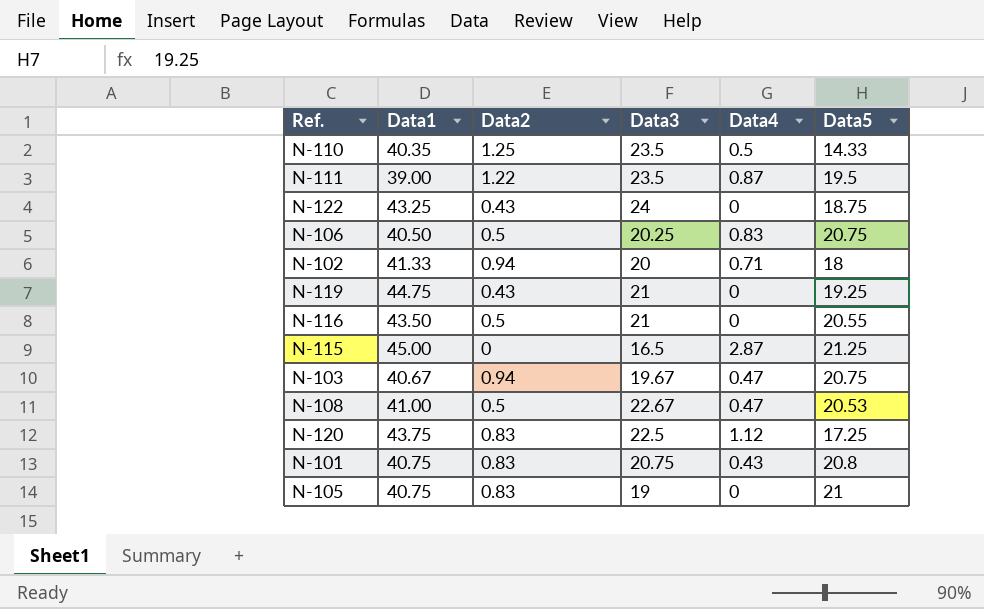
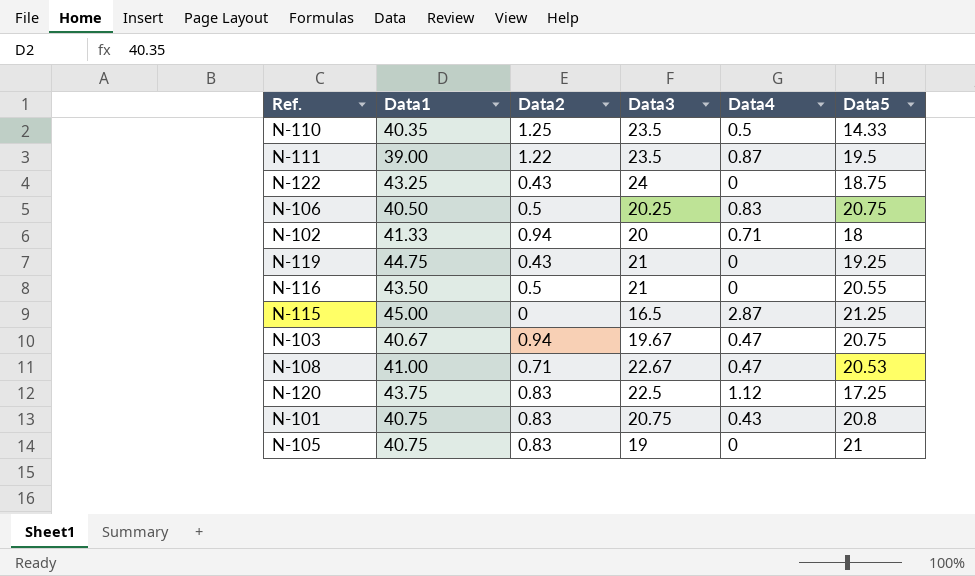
N-108 | Data2: 0.5 -> 0.71

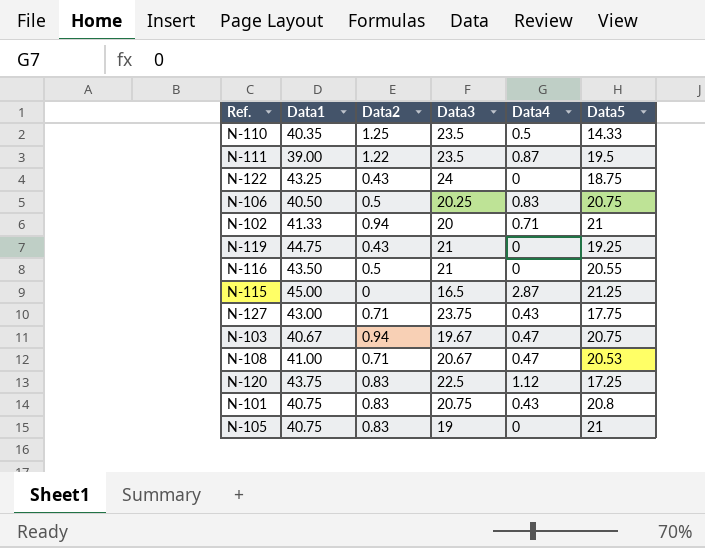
N-102 | Data5: 18 -> 21
row N-127: none -> 43.00 | 0.71 | 23.75 | 0.43 | 17.75
N-108 | Data3: 22.67 -> 20.67

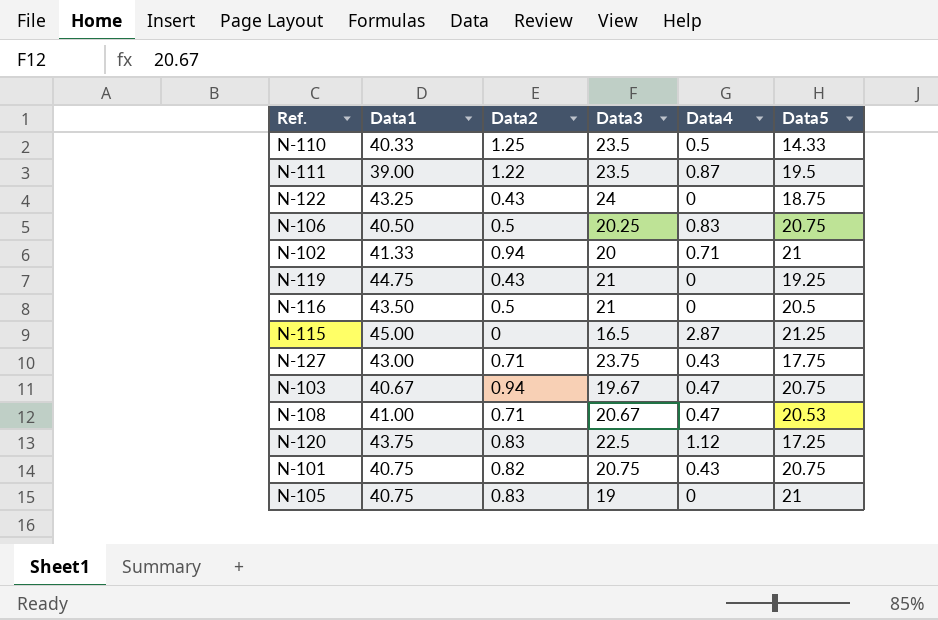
N-110 | Data1: 40.35 -> 40.33
N-116 | Data5: 20.55 -> 20.5
N-101 | Data2: 0.83 -> 0.82
N-101 | Data5: 20.8 -> 20.75

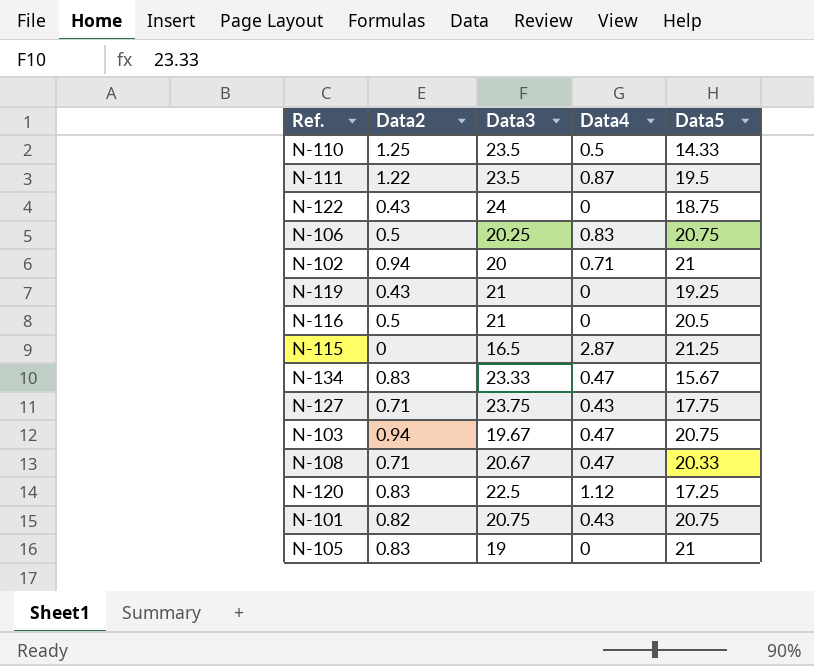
column Data1 | position: 2 -> none
row N-134: none -> 0.83 | 23.33 | 0.47 | 15.67
N-108 | Data5: 20.53 -> 20.33

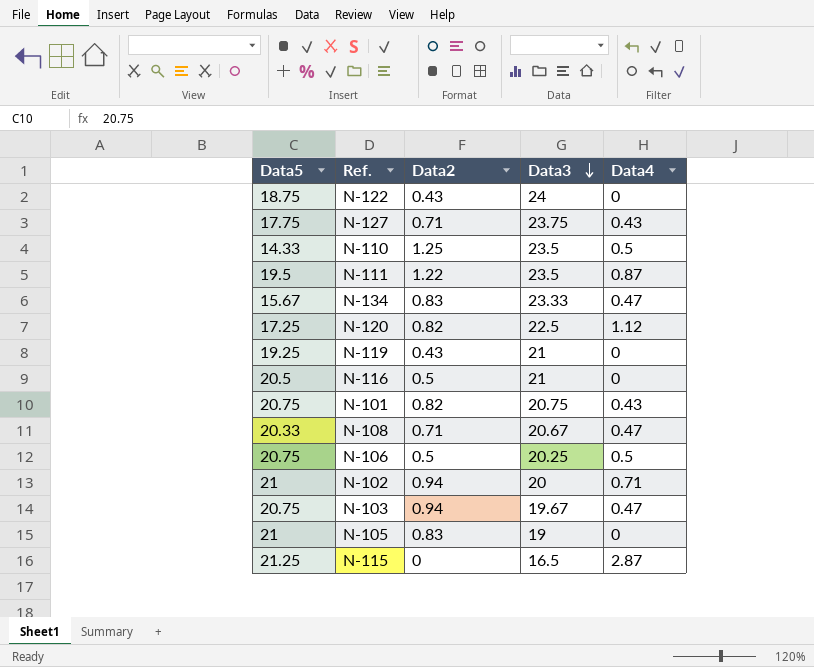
row order: none -> Data3 descending
column Data5 | position: 5 -> 1
N-120 | Data2: 0.83 -> 0.82
N-106 | Data4: 0.83 -> 0.5

